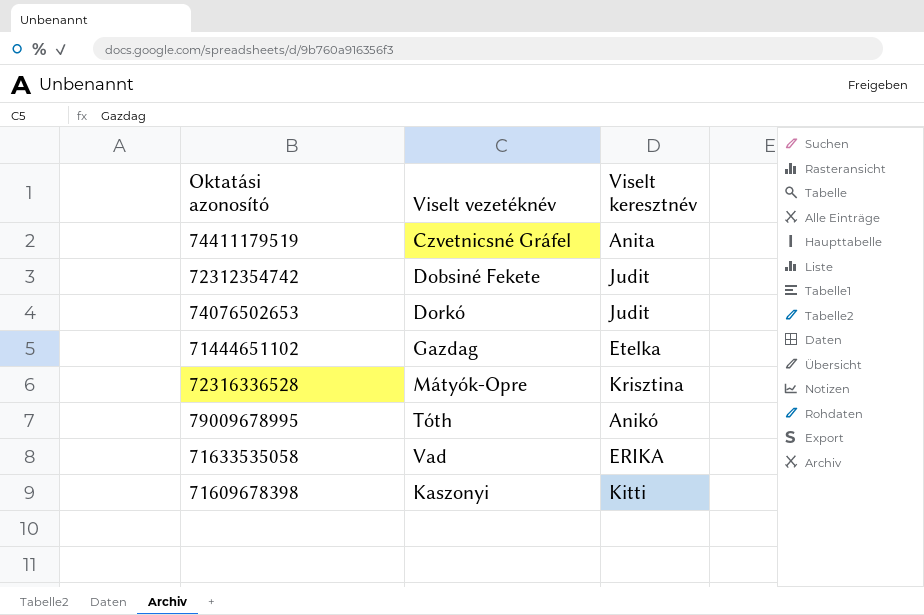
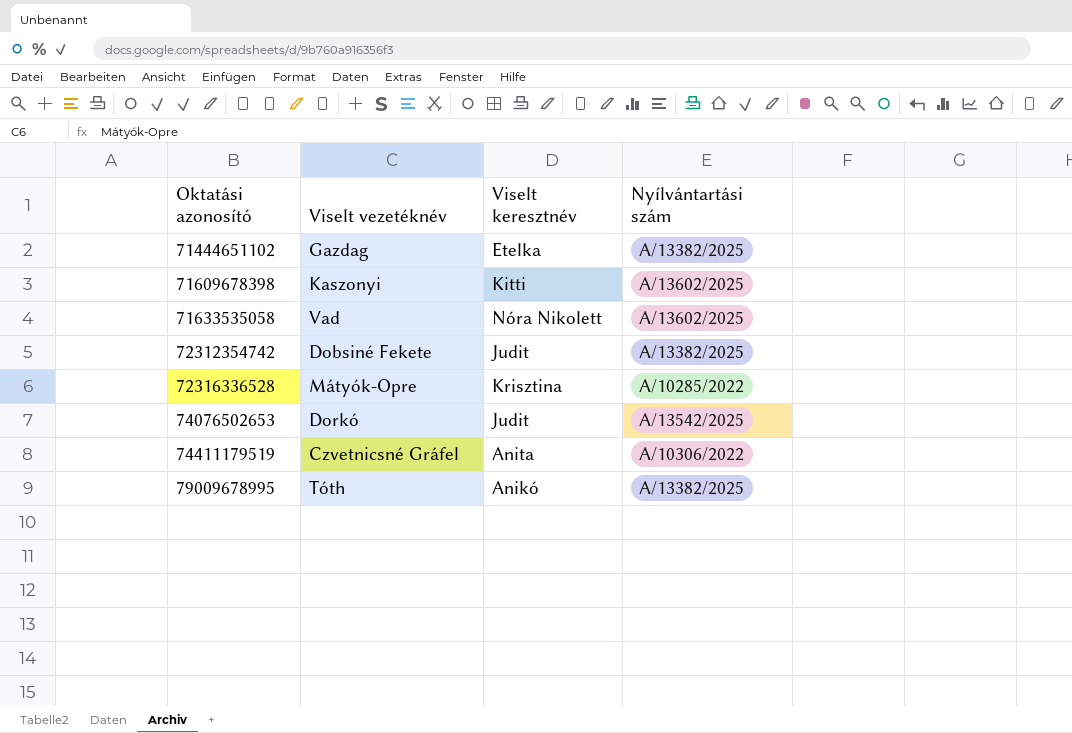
row order: none -> Oktatási azonosító ascending
column Nyílvántartási szám | position: none -> 4
71633535058 | Viselt keresztnév: ERIKA -> Nóra Nikolett

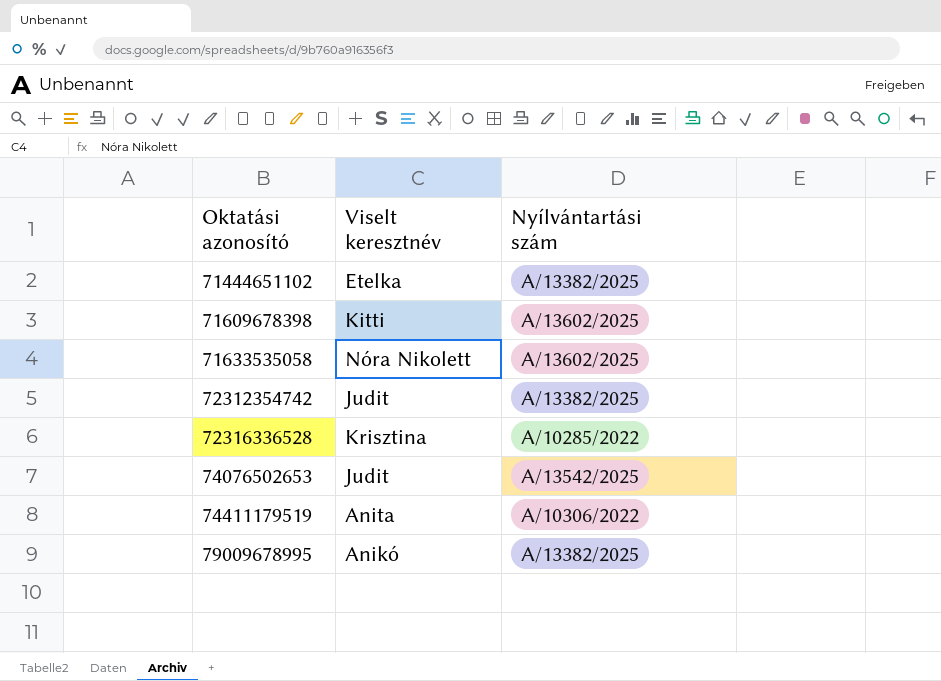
column Viselt vezetéknév | position: 2 -> none

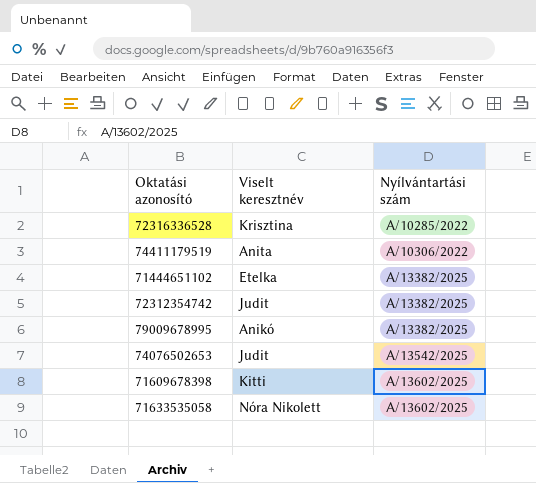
row order: Oktatási azonosító ascending -> Nyílvántartási szám ascending

